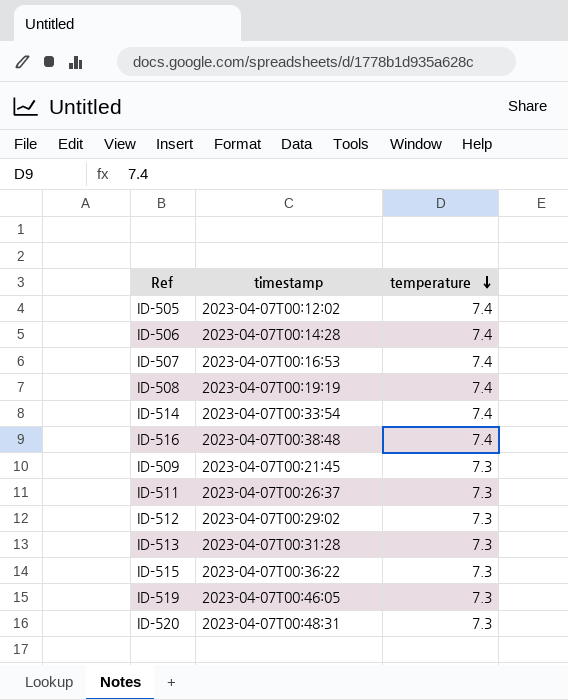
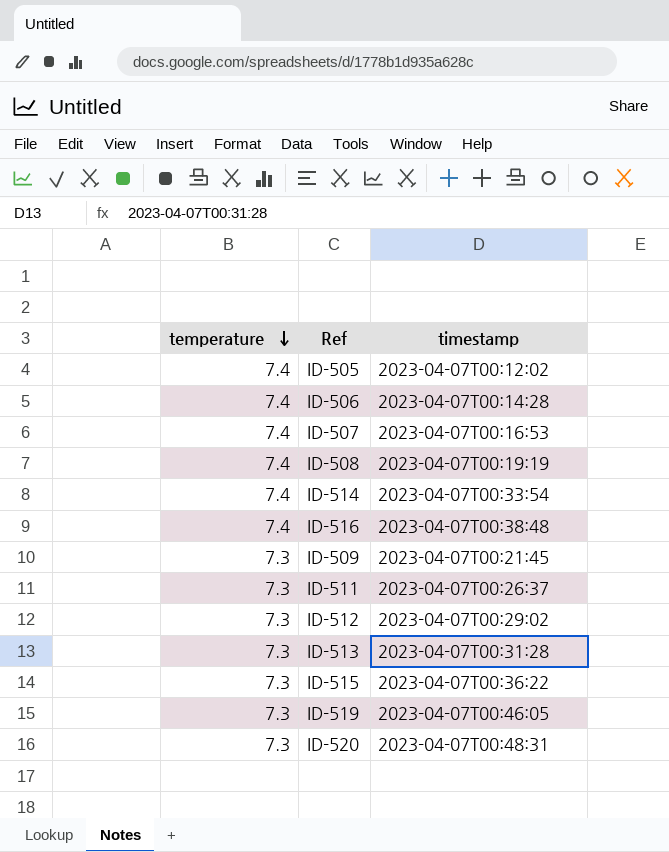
column temperature | position: 3 -> 1

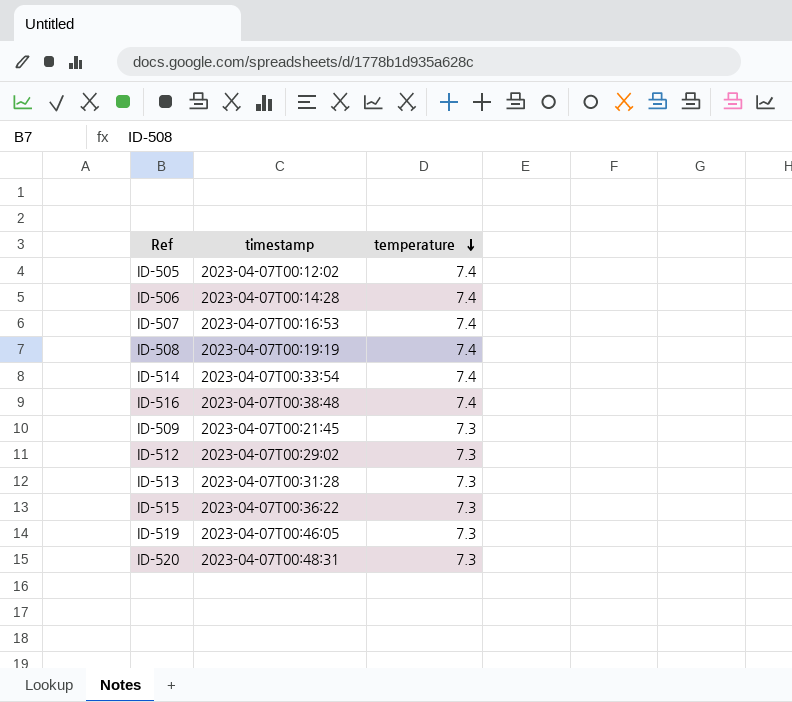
column temperature | position: 1 -> 3
row ID-511: 7.3 | 2023-04-07T00:26:37 -> none

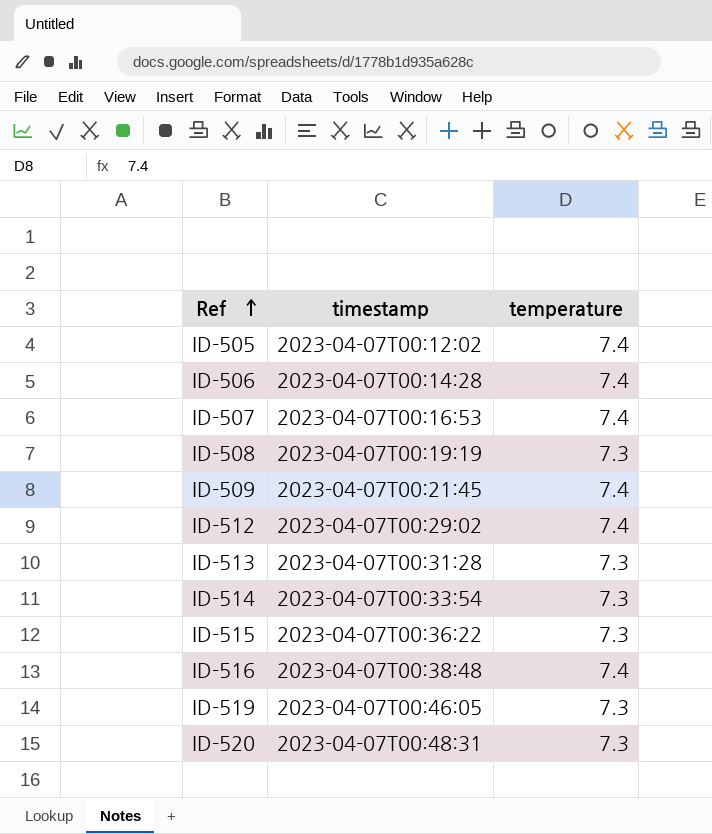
row order: temperature descending -> Ref ascending
ID-508 | temperature: 7.4 -> 7.3
ID-509 | temperature: 7.3 -> 7.4
ID-512 | temperature: 7.3 -> 7.4
ID-514 | temperature: 7.4 -> 7.3

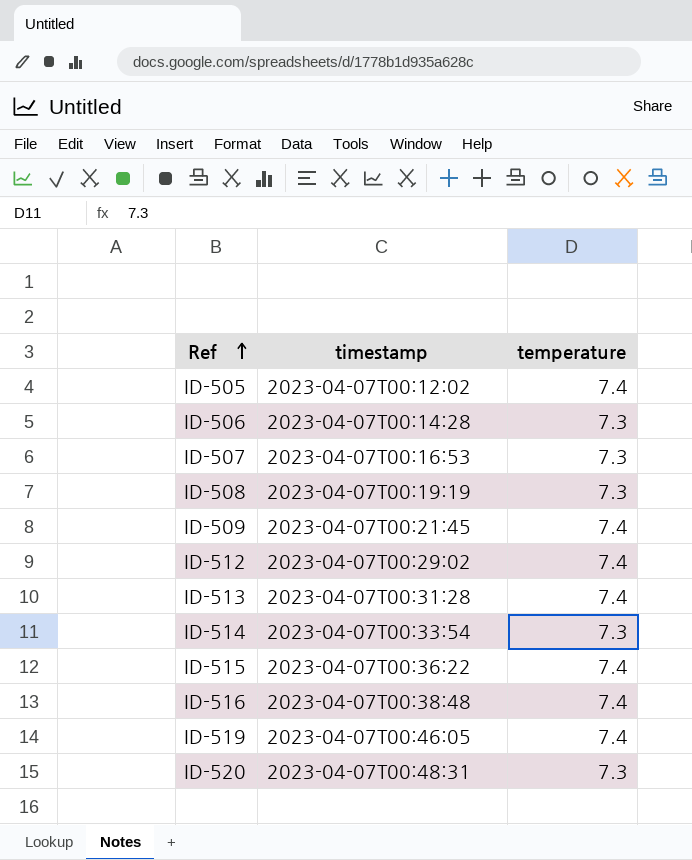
ID-506 | temperature: 7.4 -> 7.3
ID-507 | temperature: 7.4 -> 7.3
ID-513 | temperature: 7.3 -> 7.4
ID-515 | temperature: 7.3 -> 7.4
ID-519 | temperature: 7.3 -> 7.4

